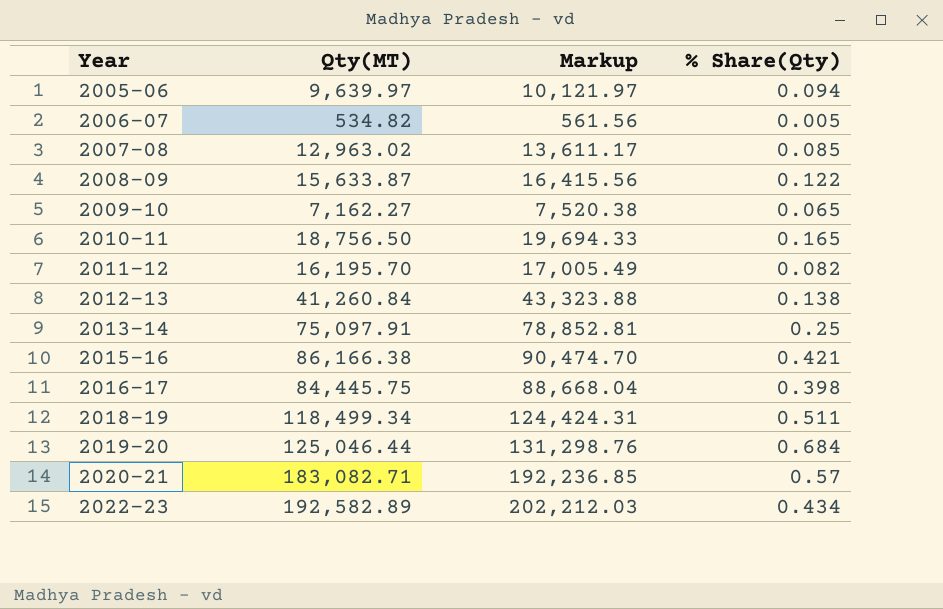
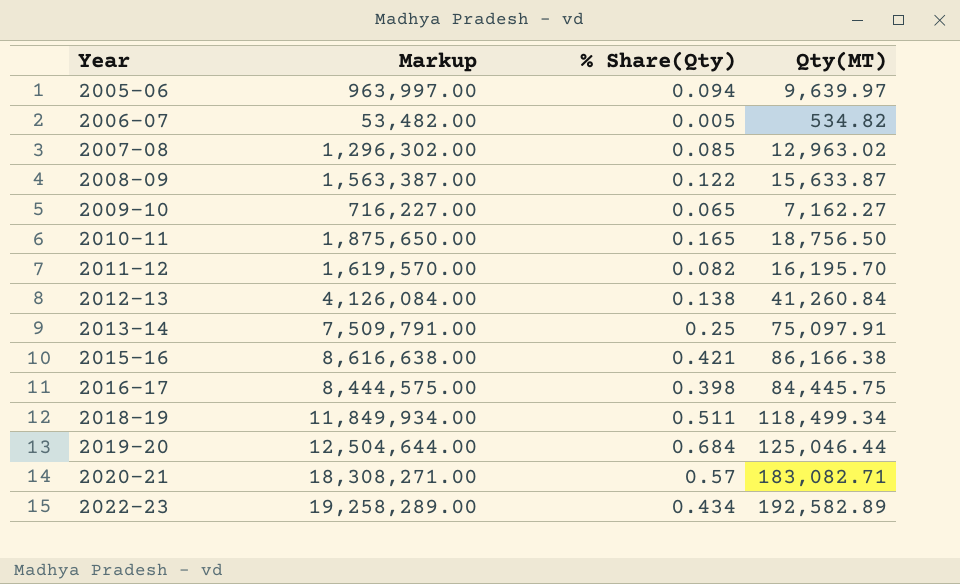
column Markup | formula: [Qty(MT)] * 1.05 -> [Qty(MT)] * 100
column Qty(MT) | position: 2 -> 4

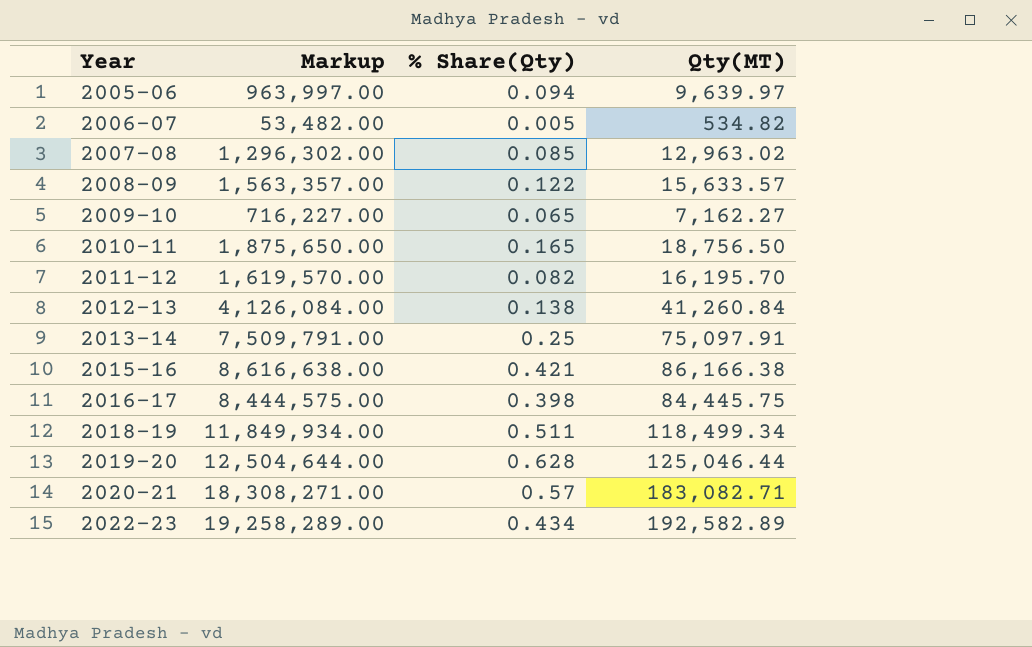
2008-09 | Markup: 1,563,387.00 -> 1,563,357.00
2008-09 | Qty(MT): 15,633.87 -> 15,633.57
2019-20 | % Share(Qty): 0.684 -> 0.628

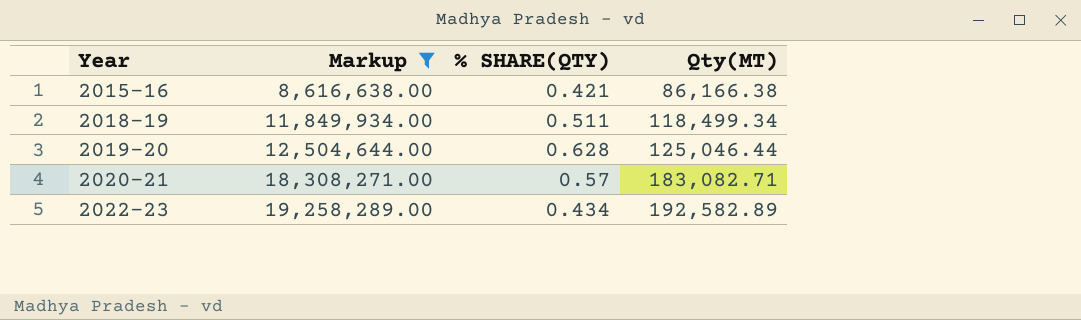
filter: none -> Markup >= 8,616,638.00
column name: % Share(Qty) -> % SHARE(QTY)

